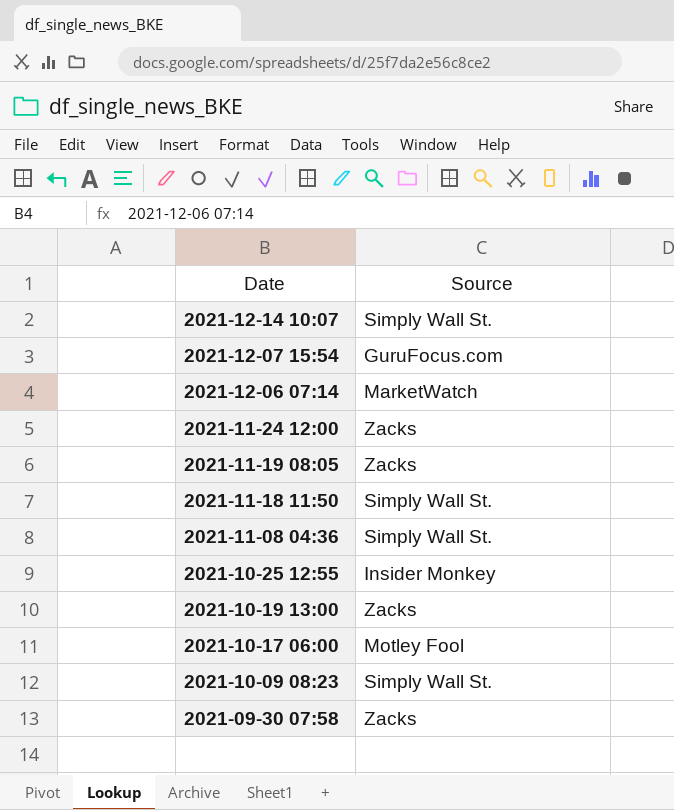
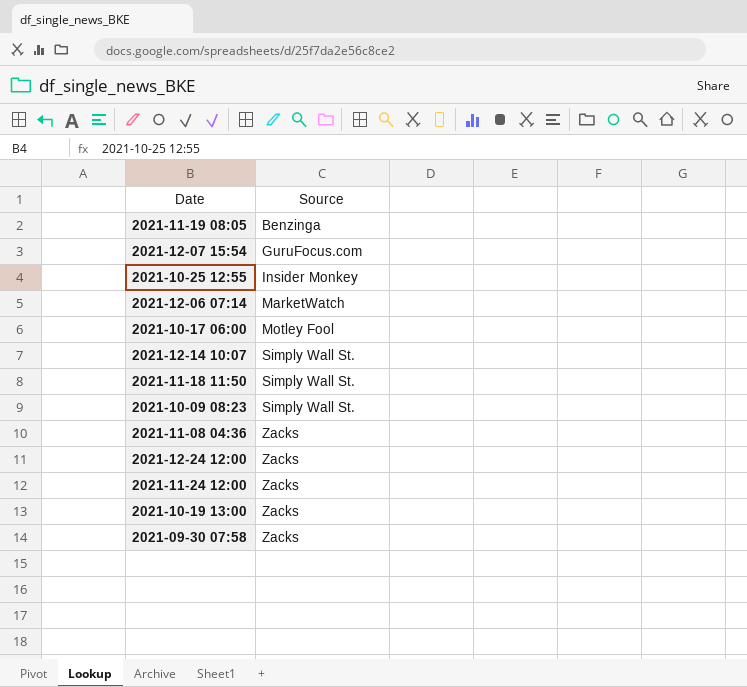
row order: Date descending -> Source ascending
2021-11-19 08:05 | Source: Zacks -> Benzinga
2021-11-08 04:36 | Source: Simply Wall St. -> Zacks
row 2021-12-24 12:00: none -> Zacks

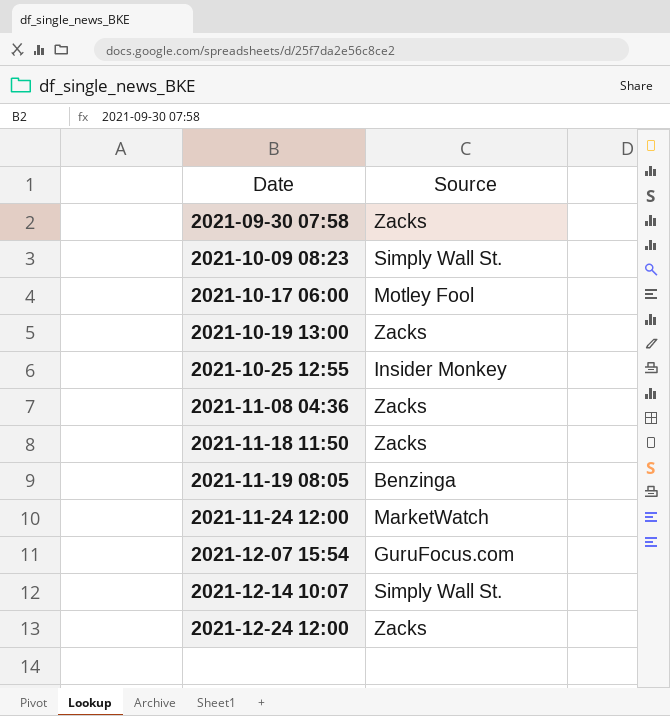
row order: Source ascending -> Date ascending
row 2021-12-06 07:14: MarketWatch -> none
2021-11-18 11:50 | Source: Simply Wall St. -> Zacks
2021-11-24 12:00 | Source: Zacks -> MarketWatch

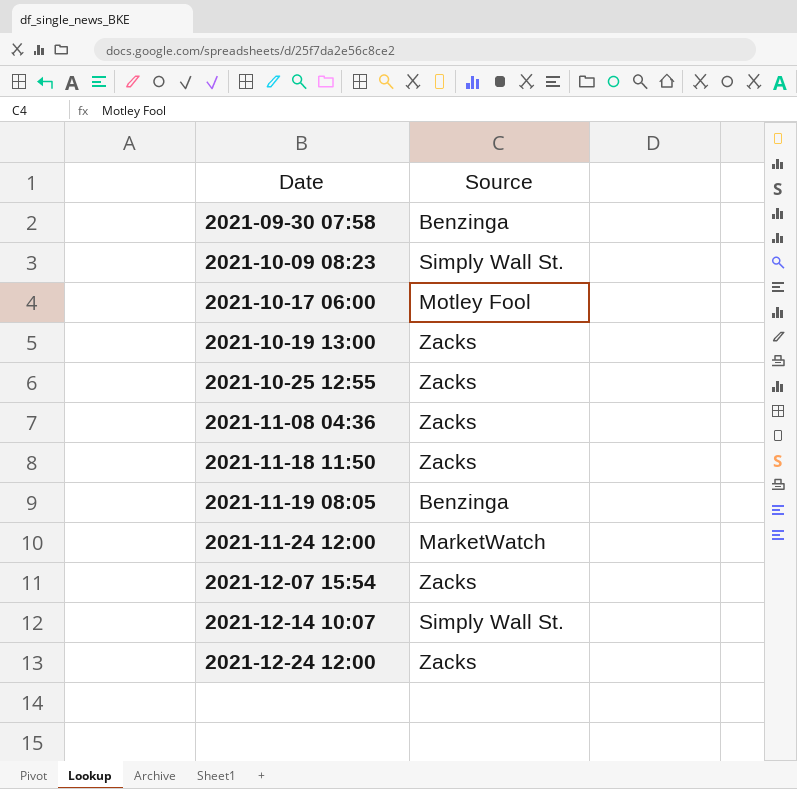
2021-09-30 07:58 | Source: Zacks -> Benzinga
2021-10-25 12:55 | Source: Insider Monkey -> Zacks
2021-12-07 15:54 | Source: GuruFocus.com -> Zacks

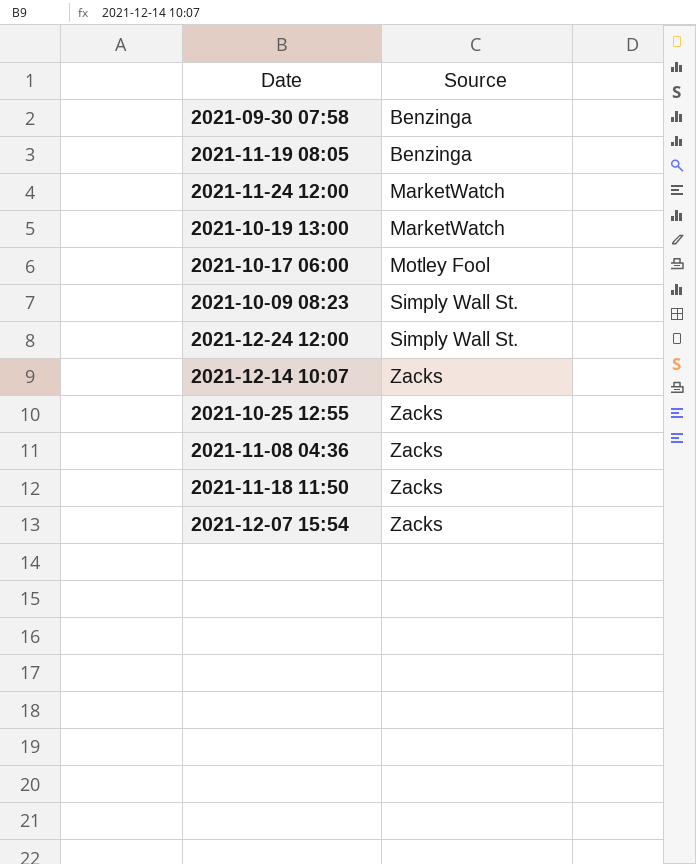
row order: Date ascending -> Source ascending
2021-10-19 13:00 | Source: Zacks -> MarketWatch
2021-12-24 12:00 | Source: Zacks -> Simply Wall St.
2021-12-14 10:07 | Source: Simply Wall St. -> Zacks

